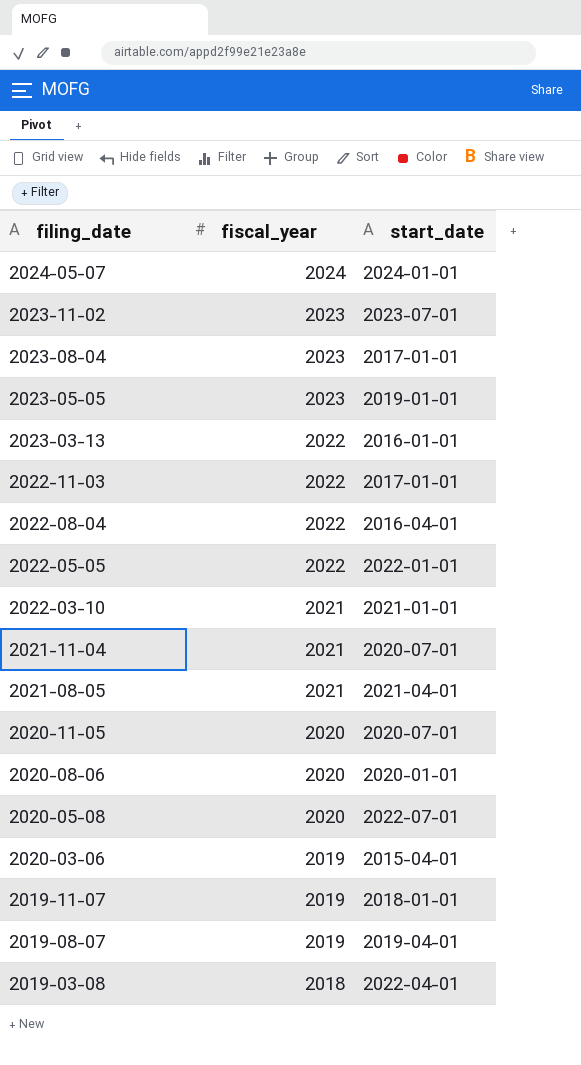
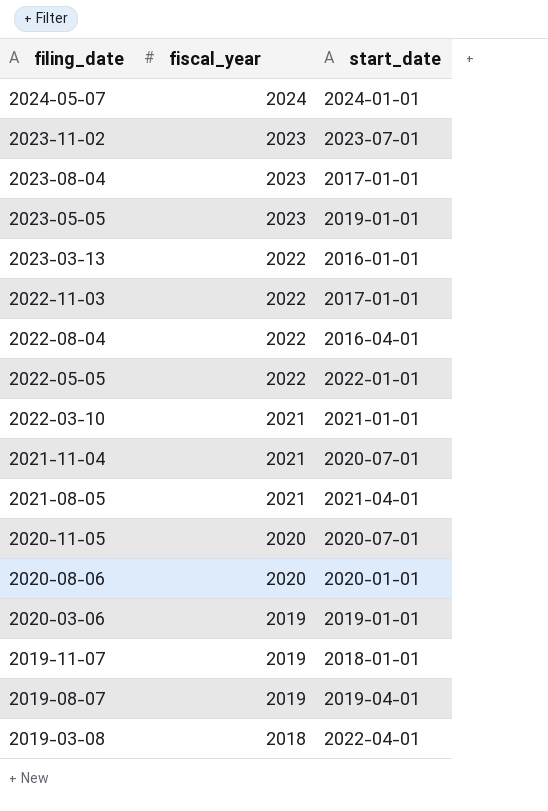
row 2020-05-08: 2020 | 2022-07-01 -> none
2020-03-06 | start_date: 2015-04-01 -> 2019-01-01

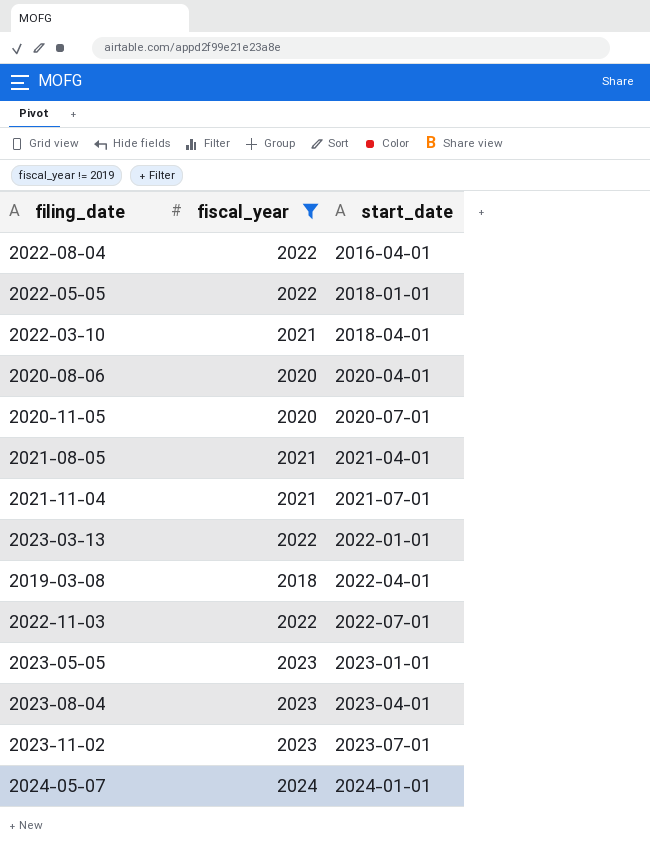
filter: none -> fiscal_year != 2019
row order: filing_date descending -> start_date ascending
2022-05-05 | start_date: 2022-01-01 -> 2018-01-01
2022-03-10 | start_date: 2021-01-01 -> 2018-04-01
2020-08-06 | start_date: 2020-01-01 -> 2020-04-01
2021-11-04 | start_date: 2020-07-01 -> 2021-07-01
2023-03-13 | start_date: 2016-01-01 -> 2022-01-01
2022-11-03 | start_date: 2017-01-01 -> 2022-07-01
2023-05-05 | start_date: 2019-01-01 -> 2023-01-01
2023-08-04 | start_date: 2017-01-01 -> 2023-04-01

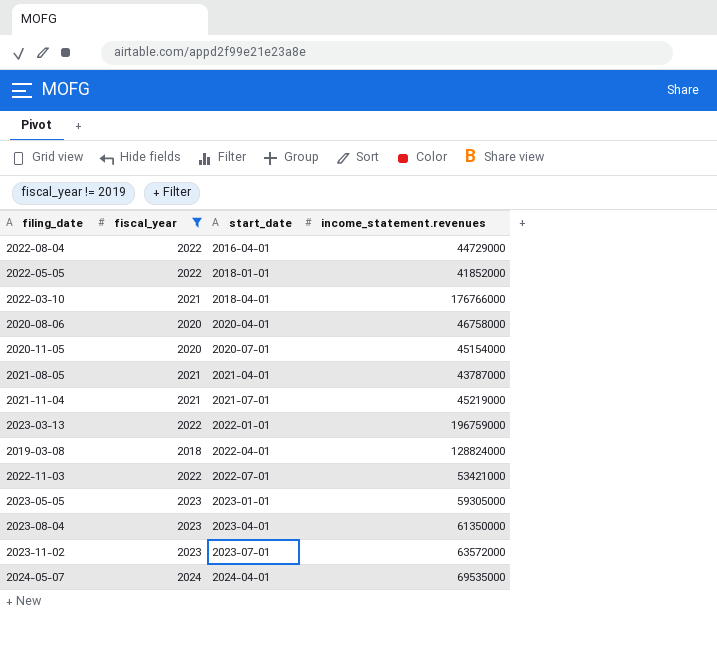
column income_statement.revenues | position: none -> 4
2024-05-07 | start_date: 2024-01-01 -> 2024-04-01

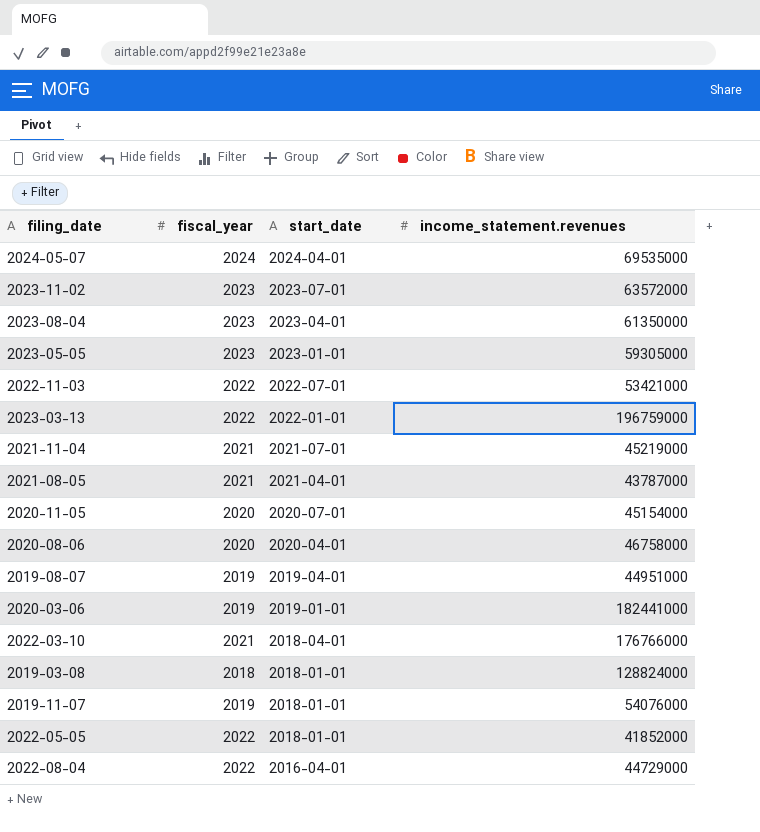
filter: fiscal_year != 2019 -> none
row order: start_date ascending -> start_date descending
2019-03-08 | start_date: 2022-04-01 -> 2018-01-01

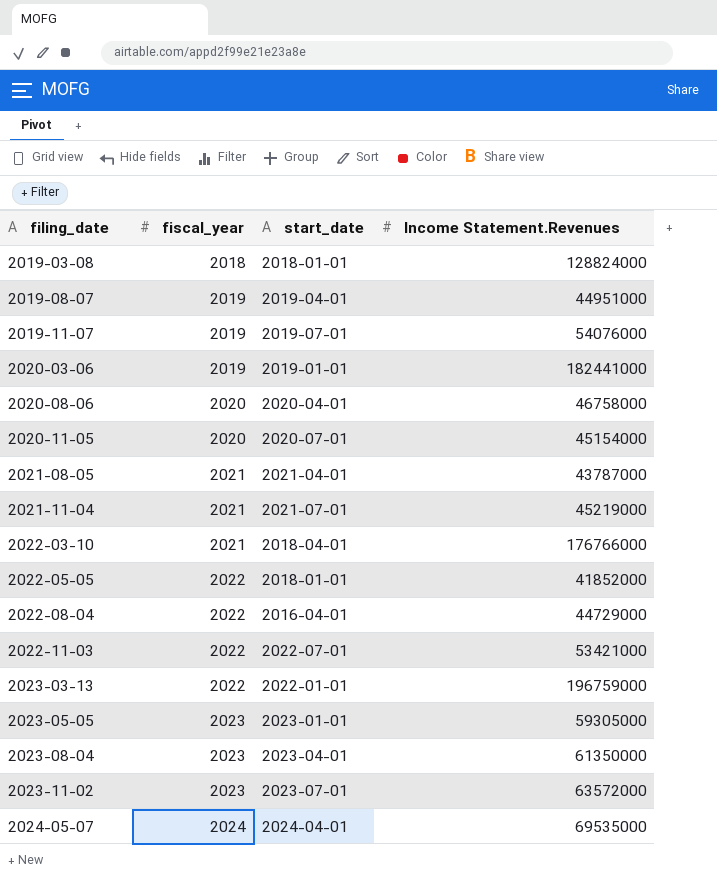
row order: start_date descending -> filing_date ascending
column name: income_statement.revenues -> Income Statement.Revenues
2019-11-07 | start_date: 2018-01-01 -> 2019-07-01

